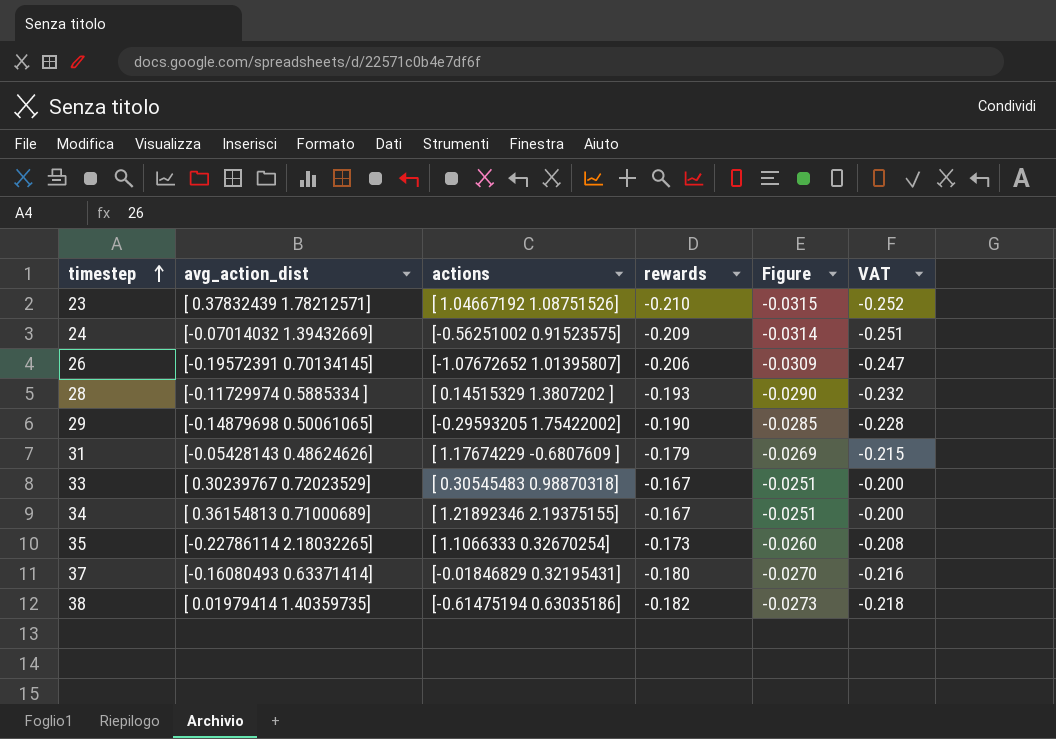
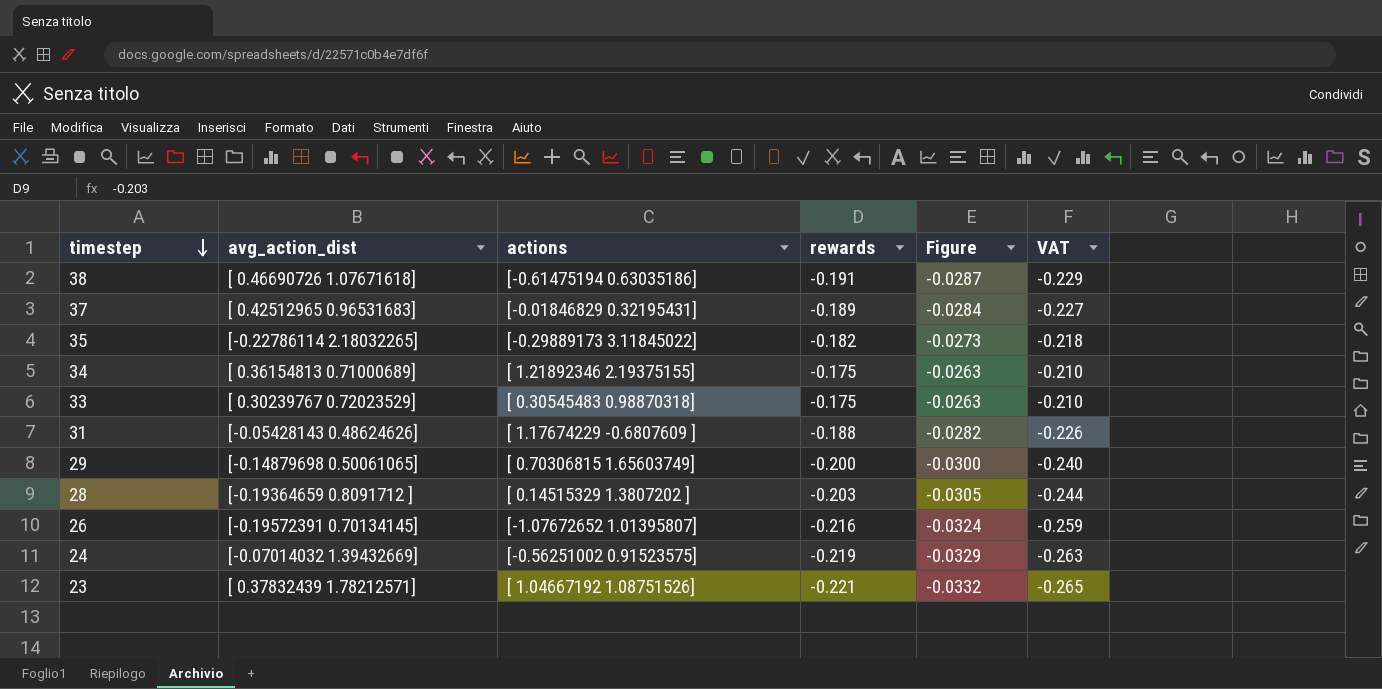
row order: timestep ascending -> timestep descending
38 | avg_action_dist: [ 0.01979414 1.40359735] -> [ 0.46690726 1.07671618]
38 | rewards: -0.182 -> -0.191
38 | Figure: -0.0273 -> -0.0287
38 | VAT: -0.218 -> -0.229
37 | avg_action_dist: [-0.16080493 0.63371414] -> [ 0.42512965 0.96531683]
37 | rewards: -0.180 -> -0.189
37 | Figure: -0.0270 -> -0.0284
37 | VAT: -0.216 -> -0.227
35 | actions: [ 1.1066333 0.32670254] -> [-0.29889173 3.11845022]
35 | rewards: -0.173 -> -0.182
35 | Figure: -0.0260 -> -0.0273
35 | VAT: -0.208 -> -0.218
34 | rewards: -0.167 -> -0.175
34 | Figure: -0.0251 -> -0.0263
34 | VAT: -0.200 -> -0.210
33 | rewards: -0.167 -> -0.175
33 | Figure: -0.0251 -> -0.0263
33 | VAT: -0.200 -> -0.210
31 | rewards: -0.179 -> -0.188
31 | Figure: -0.0269 -> -0.0282
31 | VAT: -0.215 -> -0.226
29 | actions: [-0.29593205 1.75422002] -> [ 0.70306815 1.65603749]
29 | rewards: -0.190 -> -0.200
29 | Figure: -0.0285 -> -0.0300
29 | VAT: -0.228 -> -0.240
28 | avg_action_dist: [-0.11729974 0.5885334 ] -> [-0.19364659 0.8091712 ]
28 | rewards: -0.193 -> -0.203
28 | Figure: -0.0290 -> -0.0305
28 | VAT: -0.232 -> -0.244
26 | rewards: -0.206 -> -0.216
26 | Figure: -0.0309 -> -0.0324
26 | VAT: -0.247 -> -0.259
24 | rewards: -0.209 -> -0.219
24 | Figure: -0.0314 -> -0.0329
24 | VAT: -0.251 -> -0.263
23 | rewards: -0.210 -> -0.221
23 | Figure: -0.0315 -> -0.0332
23 | VAT: -0.252 -> -0.265

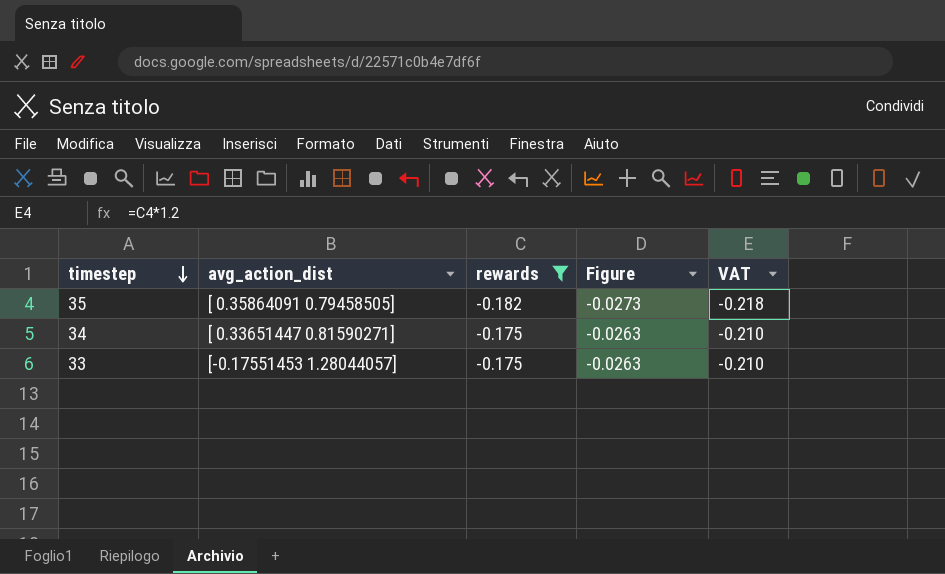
filter: none -> rewards >= -0.182
column actions | position: 3 -> none
35 | avg_action_dist: [-0.22786114 2.18032265] -> [ 0.35864091 0.79458505]
34 | avg_action_dist: [ 0.36154813 0.71000689] -> [ 0.33651447 0.81590271]
33 | avg_action_dist: [ 0.30239767 0.72023529] -> [-0.17551453 1.28044057]

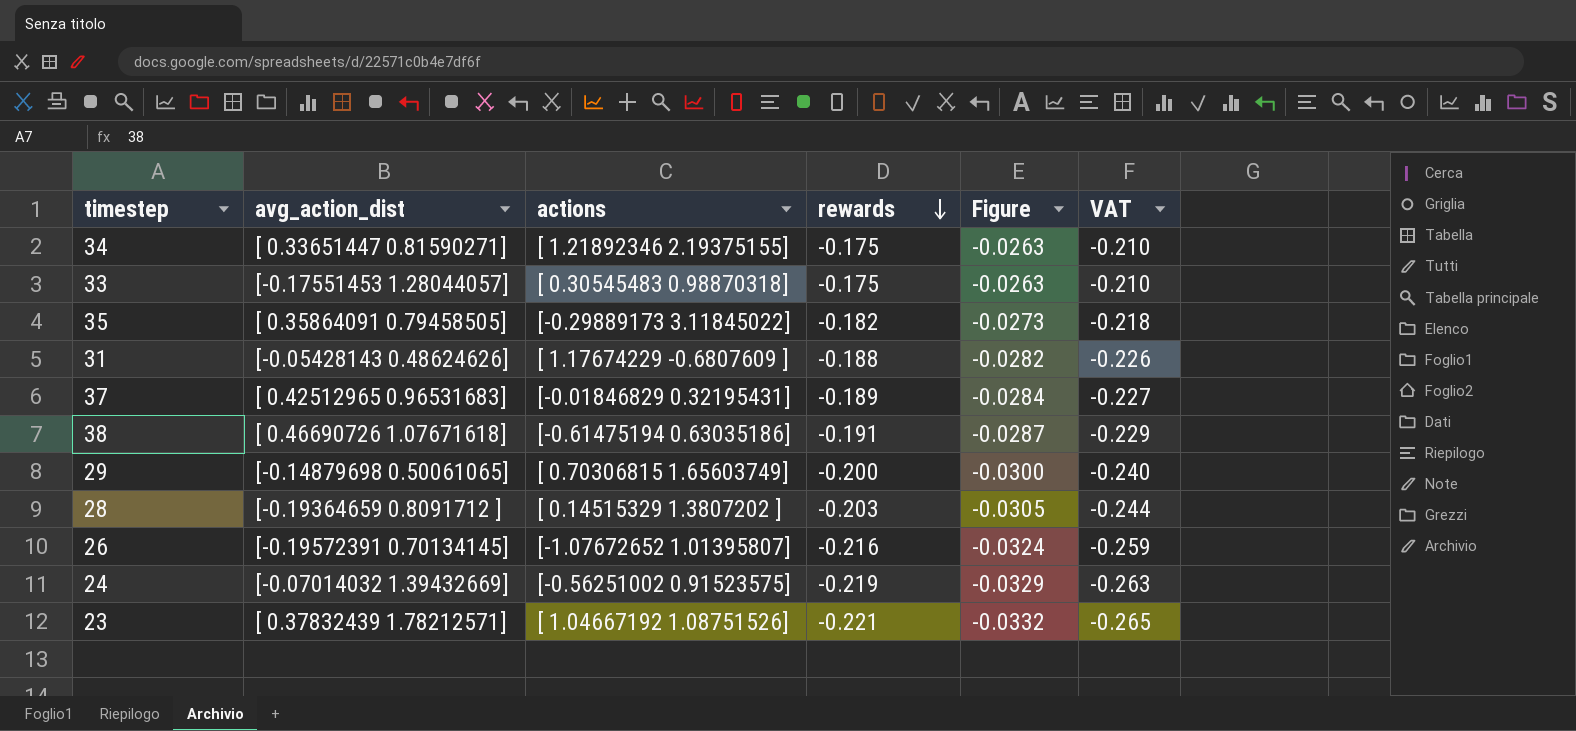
filter: rewards >= -0.182 -> none
row order: timestep descending -> rewards descending
column actions | position: none -> 3

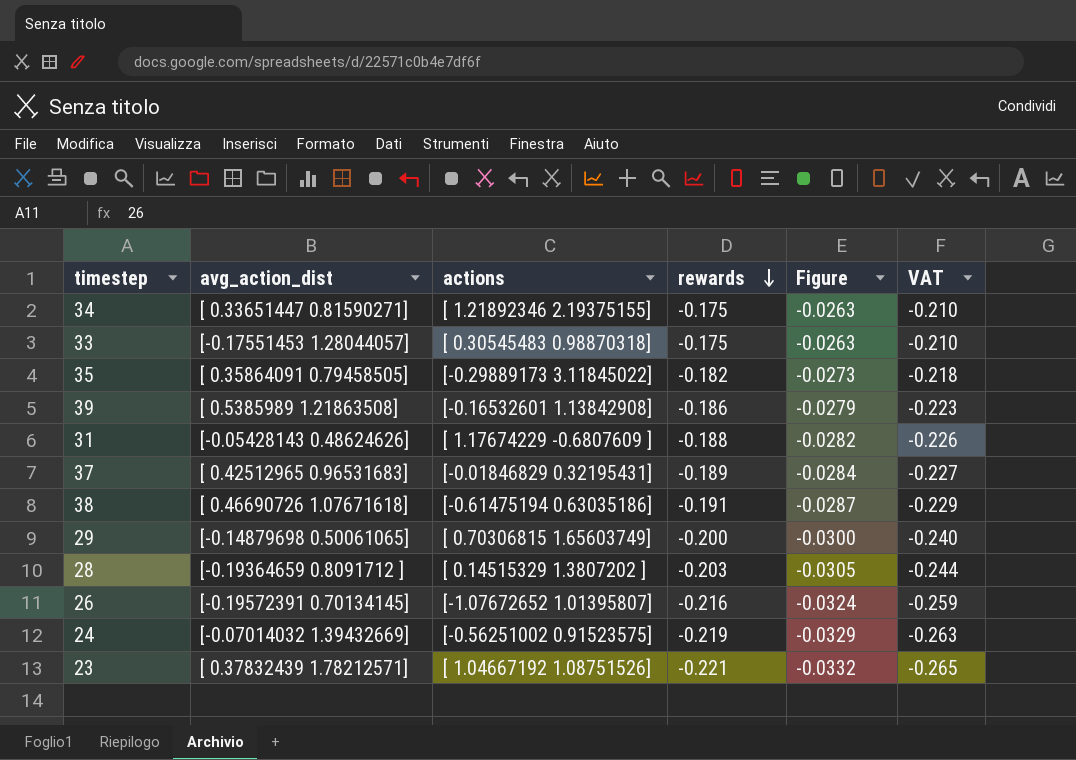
row 39: none -> [ 0.5385989 1.21863508] | [-0.16532601 1.13842908] | -0.186 | -0.0279 | -0.223

